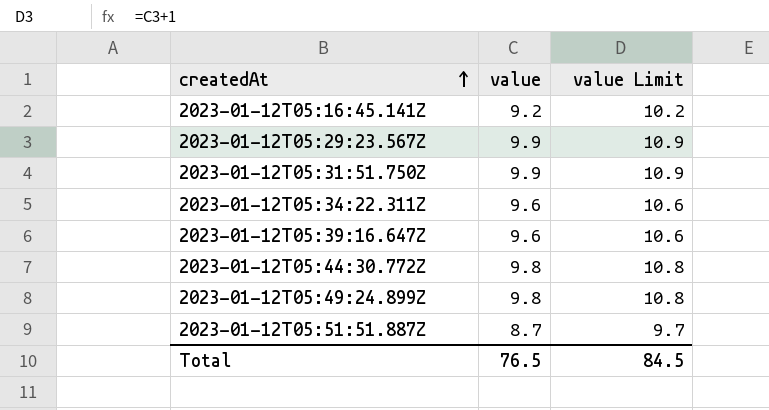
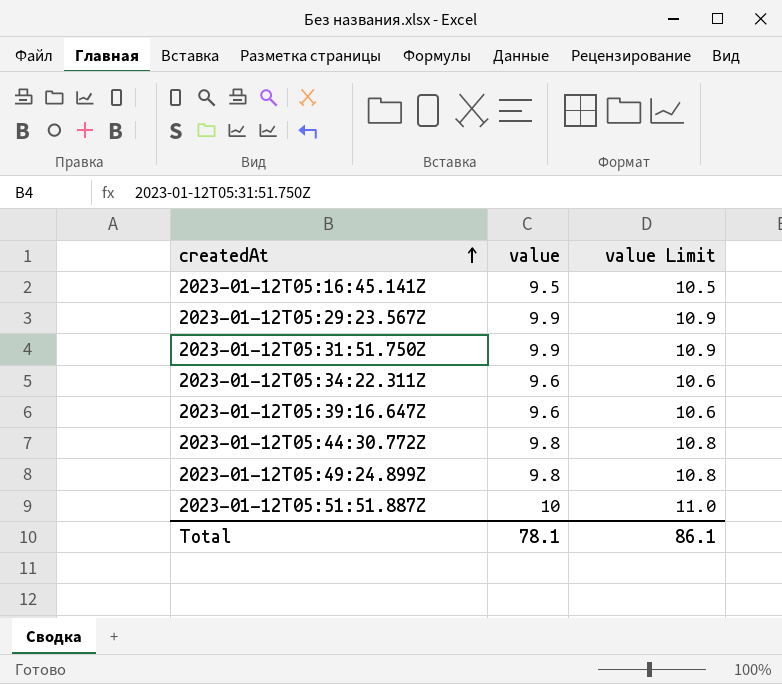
2023-01-12T05:16:45.141Z | value: 9.2 -> 9.5
2023-01-12T05:16:45.141Z | value Limit: 10.2 -> 10.5
2023-01-12T05:51:51.887Z | value: 8.7 -> 10
2023-01-12T05:51:51.887Z | value Limit: 9.7 -> 11.0
Total | value: 76.5 -> 78.1
Total | value Limit: 84.5 -> 86.1

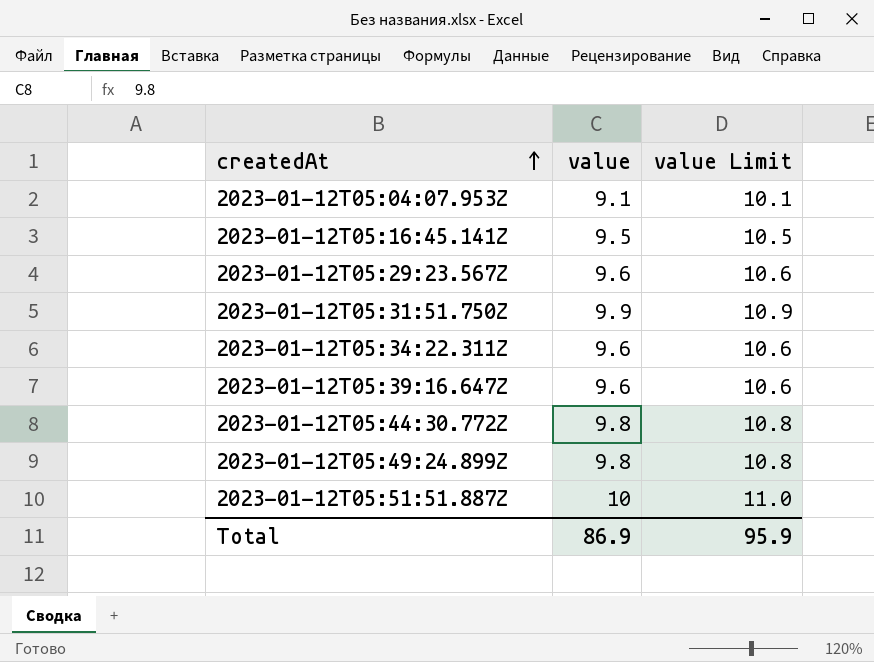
row 2023-01-12T05:04:07.953Z: none -> 9.1 | 10.1
2023-01-12T05:29:23.567Z | value: 9.9 -> 9.6
2023-01-12T05:29:23.567Z | value Limit: 10.9 -> 10.6
Total | value: 78.1 -> 86.9
Total | value Limit: 86.1 -> 95.9

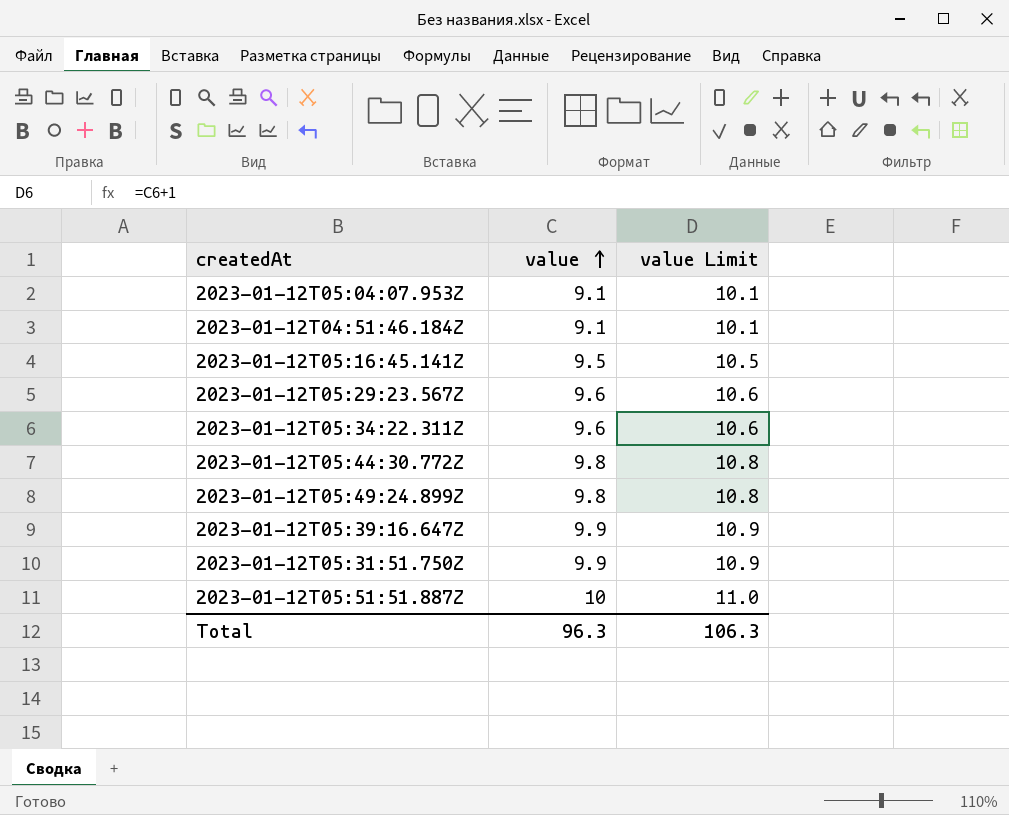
row order: createdAt ascending -> value ascending
row 2023-01-12T04:51:46.184Z: none -> 9.1 | 10.1
2023-01-12T05:39:16.647Z | value: 9.6 -> 9.9
2023-01-12T05:39:16.647Z | value Limit: 10.6 -> 10.9
Total | value: 86.9 -> 96.3
Total | value Limit: 95.9 -> 106.3

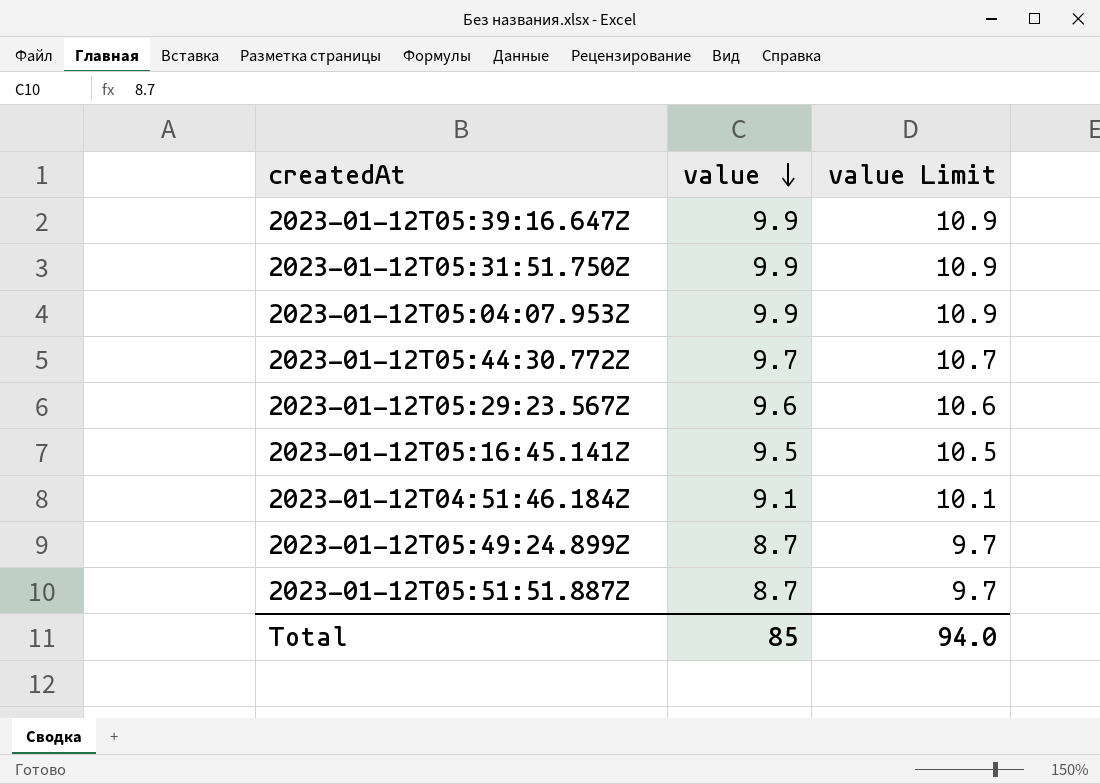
row order: value ascending -> value descending
row 2023-01-12T05:34:22.311Z: 9.6 | 10.6 -> none
2023-01-12T05:04:07.953Z | value: 9.1 -> 9.9
2023-01-12T05:04:07.953Z | value Limit: 10.1 -> 10.9
2023-01-12T05:44:30.772Z | value: 9.8 -> 9.7
2023-01-12T05:44:30.772Z | value Limit: 10.8 -> 10.7
2023-01-12T05:49:24.899Z | value: 9.8 -> 8.7
2023-01-12T05:49:24.899Z | value Limit: 10.8 -> 9.7
2023-01-12T05:51:51.887Z | value: 10 -> 8.7
2023-01-12T05:51:51.887Z | value Limit: 11.0 -> 9.7
Total | value: 96.3 -> 85
Total | value Limit: 106.3 -> 94.0

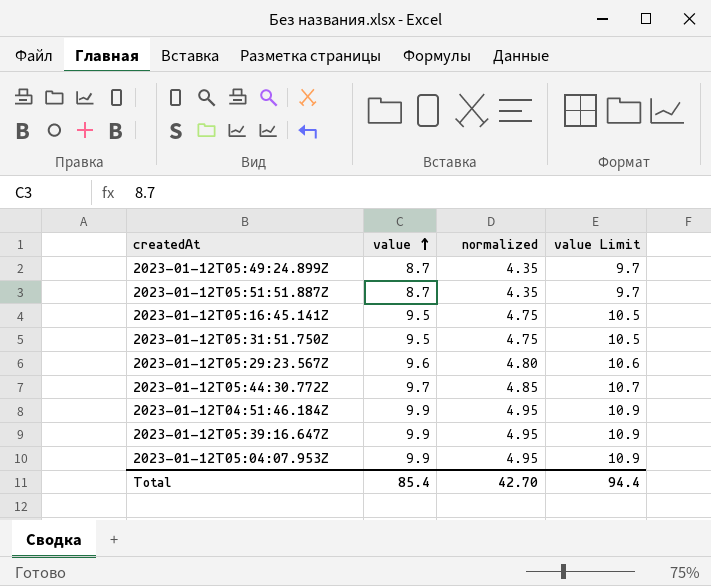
row order: value descending -> value ascending
column normalized | formula: none -> [value] * 0.5
2023-01-12T05:31:51.750Z | value: 9.9 -> 9.5
2023-01-12T05:31:51.750Z | value Limit: 10.9 -> 10.5
2023-01-12T04:51:46.184Z | value: 9.1 -> 9.9
2023-01-12T04:51:46.184Z | value Limit: 10.1 -> 10.9
Total | value: 85 -> 85.4
Total | value Limit: 94.0 -> 94.4

